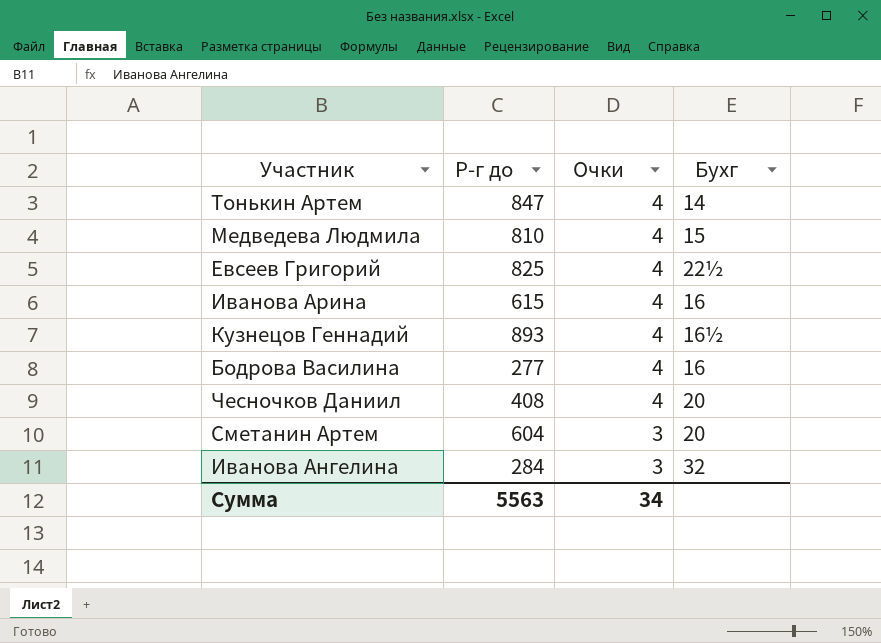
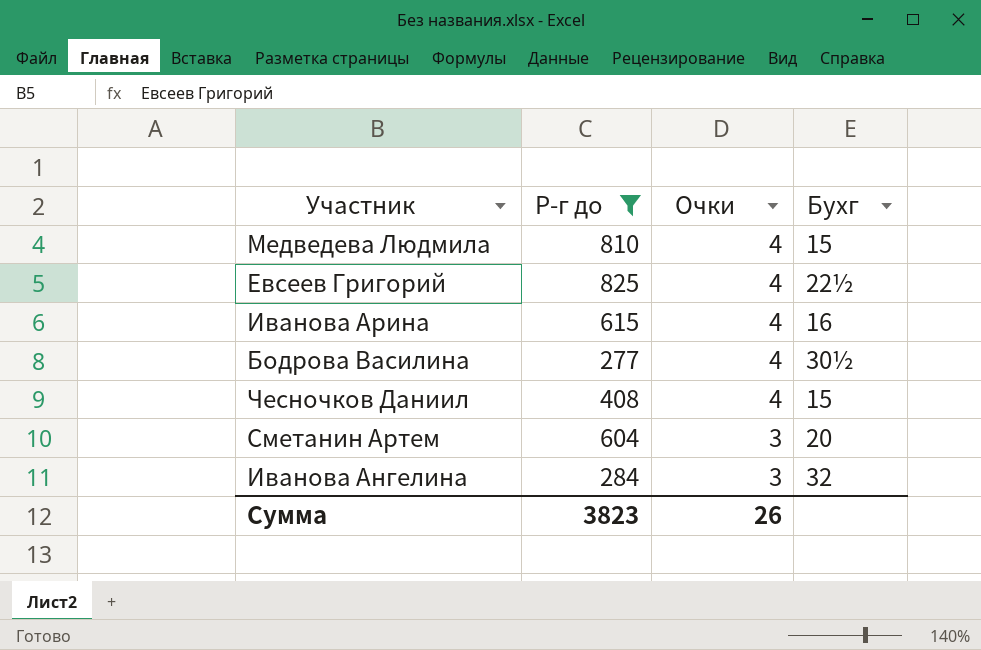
filter: none -> Р-г до <= 825
Бодрова Василина | Бухг: 16 -> 30½
Чесночков Даниил | Бухг: 20 -> 15
Сумма | Р-г до: 5563 -> 3823
Сумма | Очки: 34 -> 26

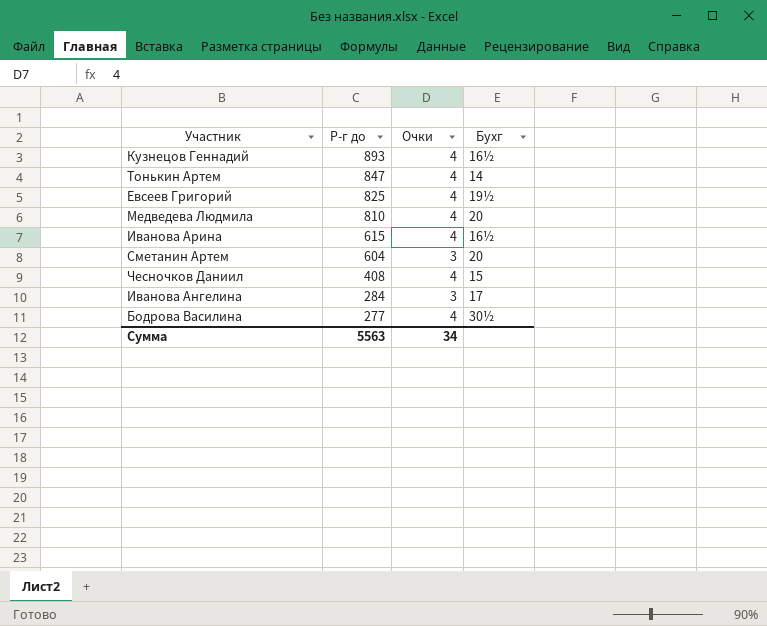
filter: Р-г до <= 825 -> none
row order: Очки descending -> Р-г до descending
Евсеев Григорий | Бухг: 22½ -> 19½
Медведева Людмила | Бухг: 15 -> 20
Иванова Арина | Бухг: 16 -> 16½
Иванова Ангелина | Бухг: 32 -> 17
Сумма | Р-г до: 3823 -> 5563
Сумма | Очки: 26 -> 34

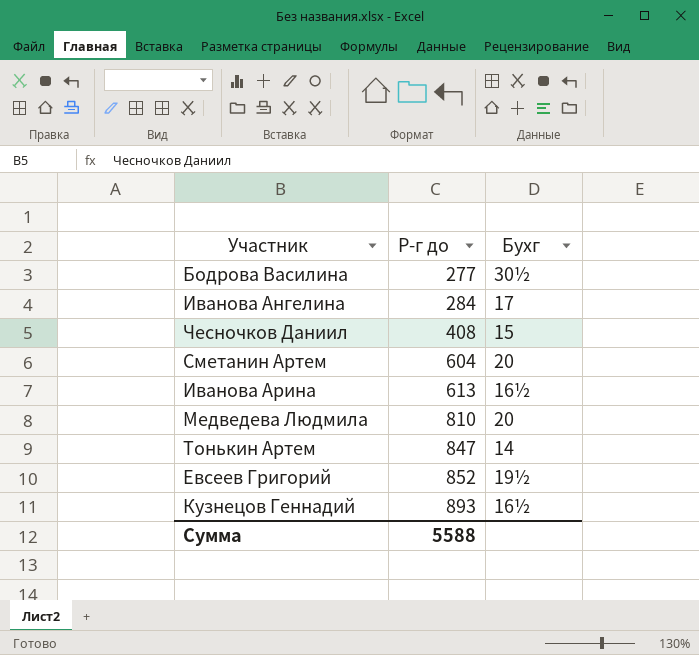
row order: Р-г до descending -> Р-г до ascending
column Очки | position: 3 -> none
Иванова Арина | Р-г до: 615 -> 613
Евсеев Григорий | Р-г до: 825 -> 852
Сумма | Р-г до: 5563 -> 5588

